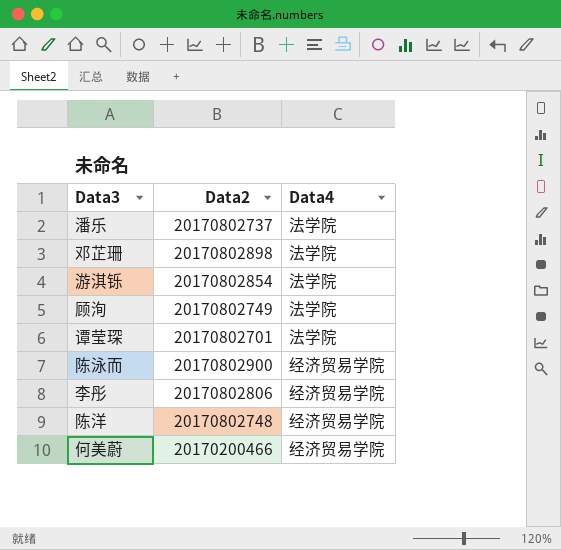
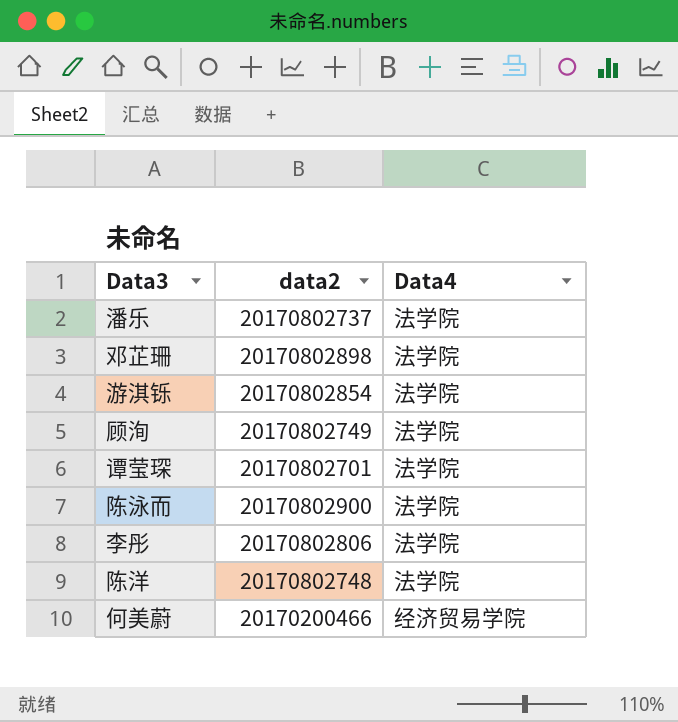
column name: Data2 -> data2
陈泳而 | Data4: 经济贸易学院 -> 法学院
李彤 | Data4: 经济贸易学院 -> 法学院
陈洋 | Data4: 经济贸易学院 -> 法学院

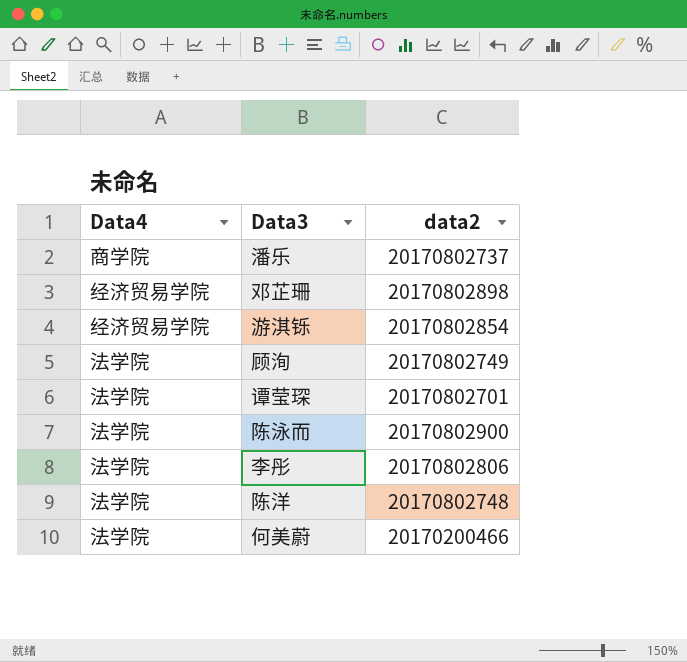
column Data4 | position: 3 -> 1
潘乐 | Data4: 法学院 -> 商学院
邓芷珊 | Data4: 法学院 -> 经济贸易学院
游淇铄 | Data4: 法学院 -> 经济贸易学院
何美蔚 | Data4: 经济贸易学院 -> 法学院

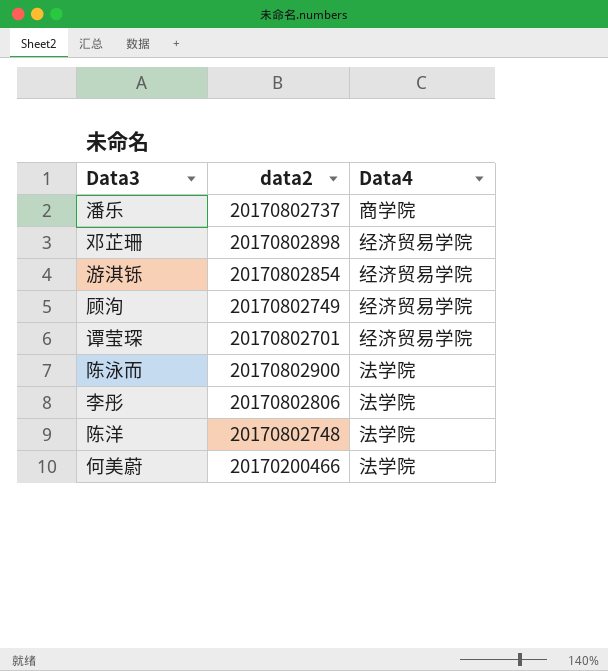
column Data4 | position: 1 -> 3
顾洵 | Data4: 法学院 -> 经济贸易学院
谭莹琛 | Data4: 法学院 -> 经济贸易学院

